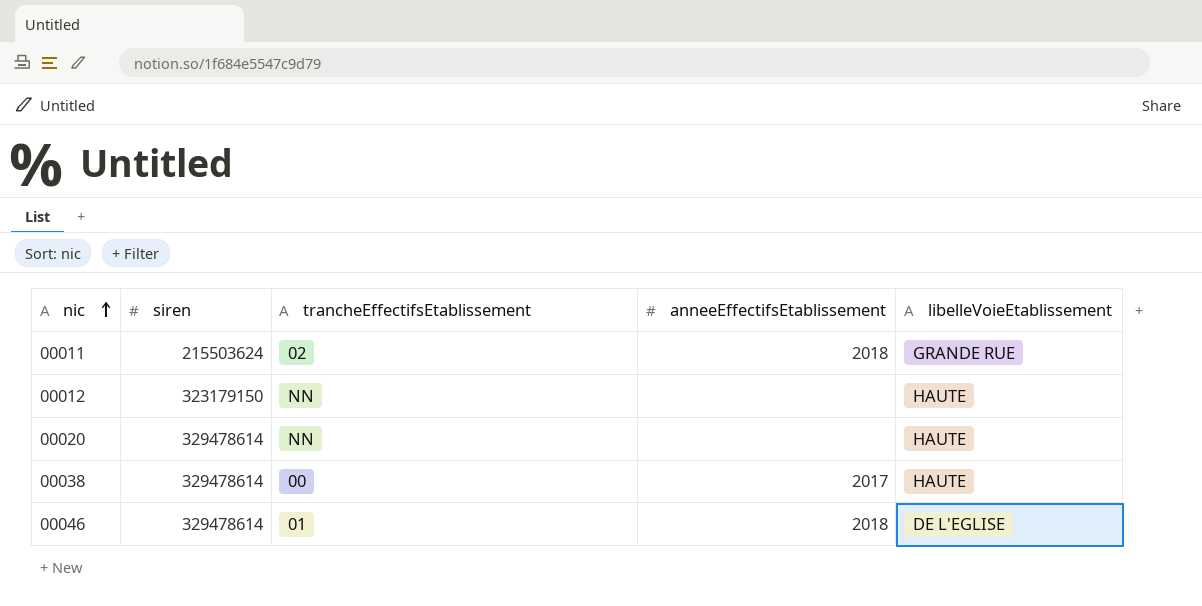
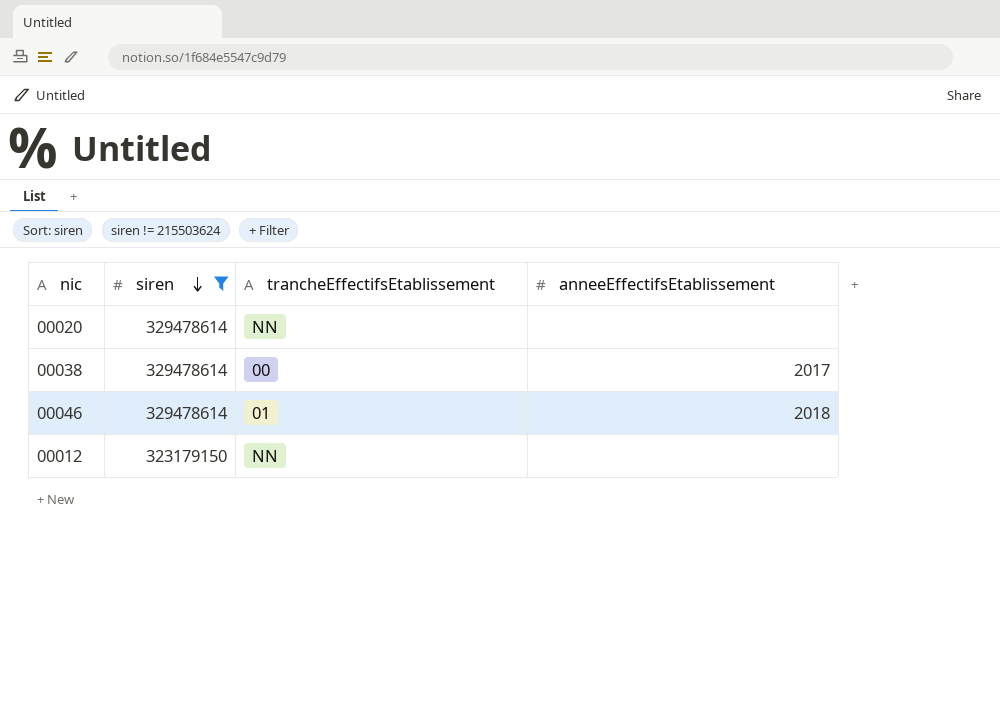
filter: none -> siren != 215503624
row order: nic ascending -> siren descending
column libelleVoieEtablissement | position: 5 -> none

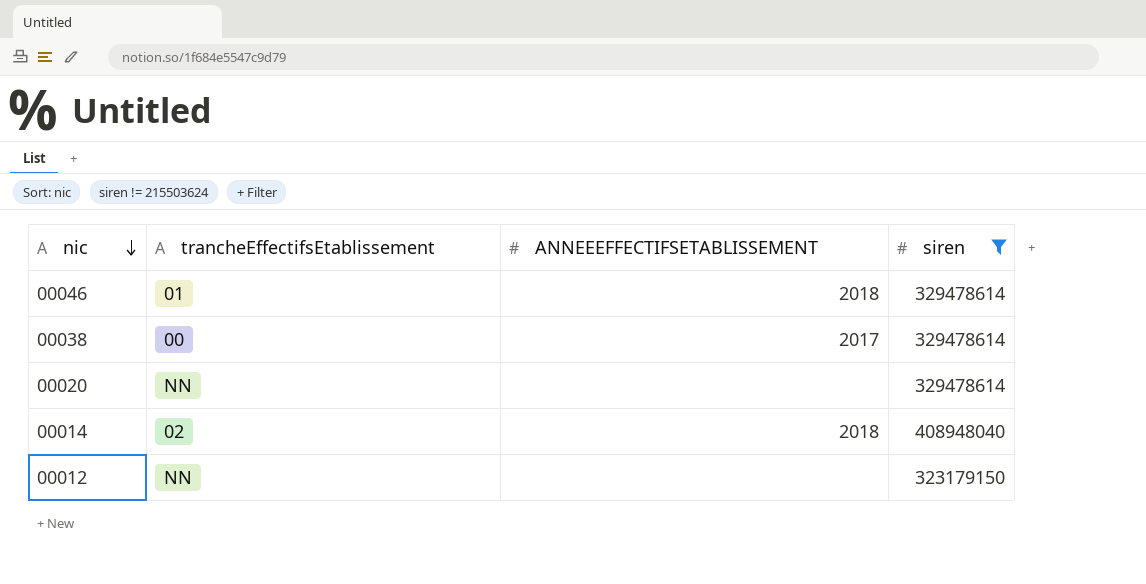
row order: siren descending -> nic descending
column name: anneeEffectifsEtablissement -> ANNEEEFFECTIFSETABLISSEMENT
column siren | position: 2 -> 4
row 00014: none -> 02 | 2018 | 408948040

